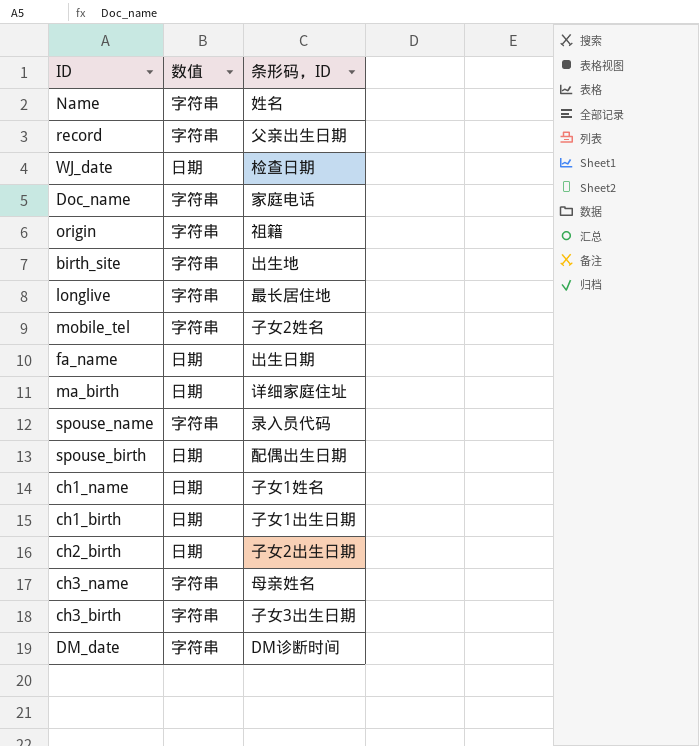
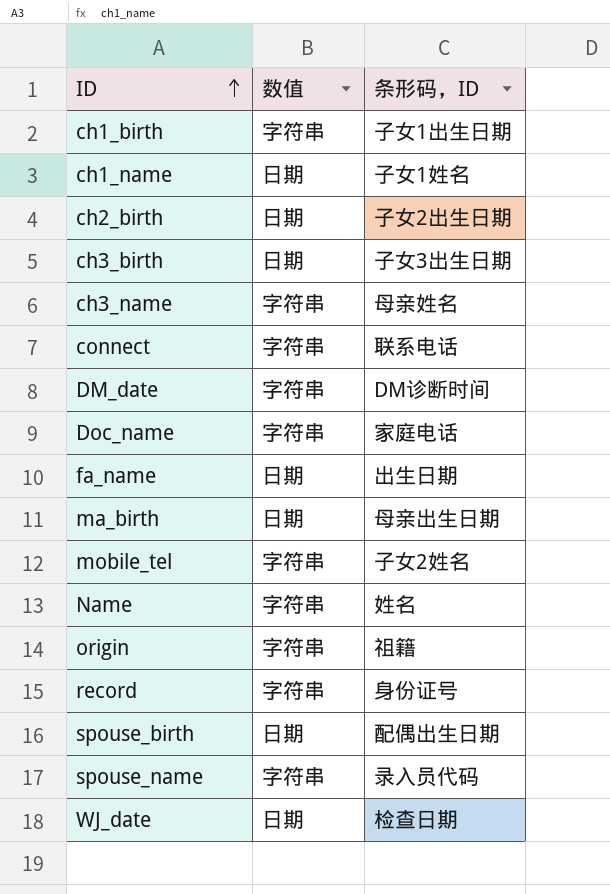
row order: none -> ID ascending
row birth_site: 字符串 | 出生地 -> none
row longlive: 字符串 | 最长居住地 -> none
ch1_birth | 数值: 日期 -> 字符串
ch3_birth | 数值: 字符串 -> 日期
row connect: none -> 字符串 | 联系电话
ma_birth | 条形码，ID: 详细家庭住址 -> 母亲出生日期
record | 条形码，ID: 父亲出生日期 -> 身份证号

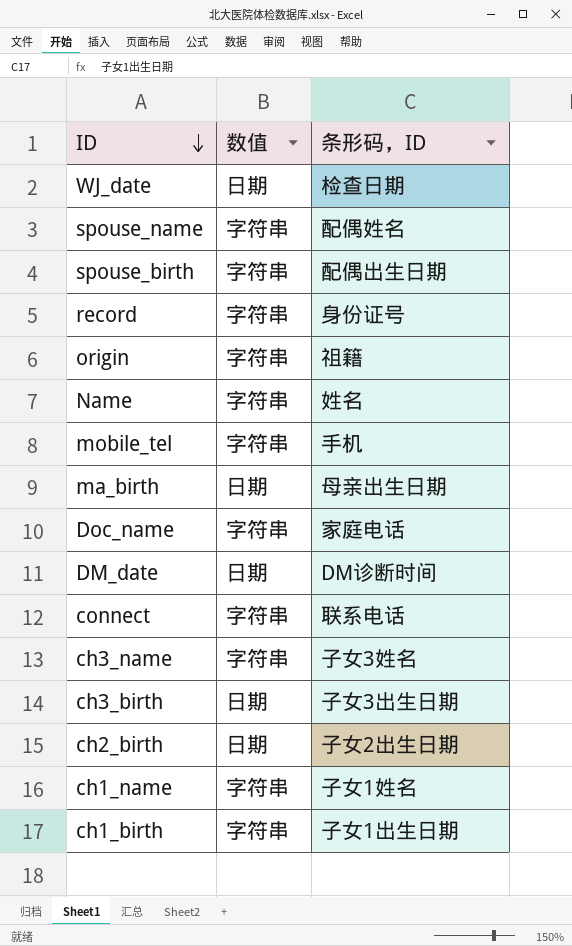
row order: ID ascending -> ID descending
row fa_name: 日期 | 出生日期 -> none
spouse_name | 条形码，ID: 录入员代码 -> 配偶姓名
spouse_birth | 数值: 日期 -> 字符串
mobile_tel | 条形码，ID: 子女2姓名 -> 手机
DM_date | 数值: 字符串 -> 日期
ch3_name | 条形码，ID: 母亲姓名 -> 子女3姓名
ch1_name | 数值: 日期 -> 字符串

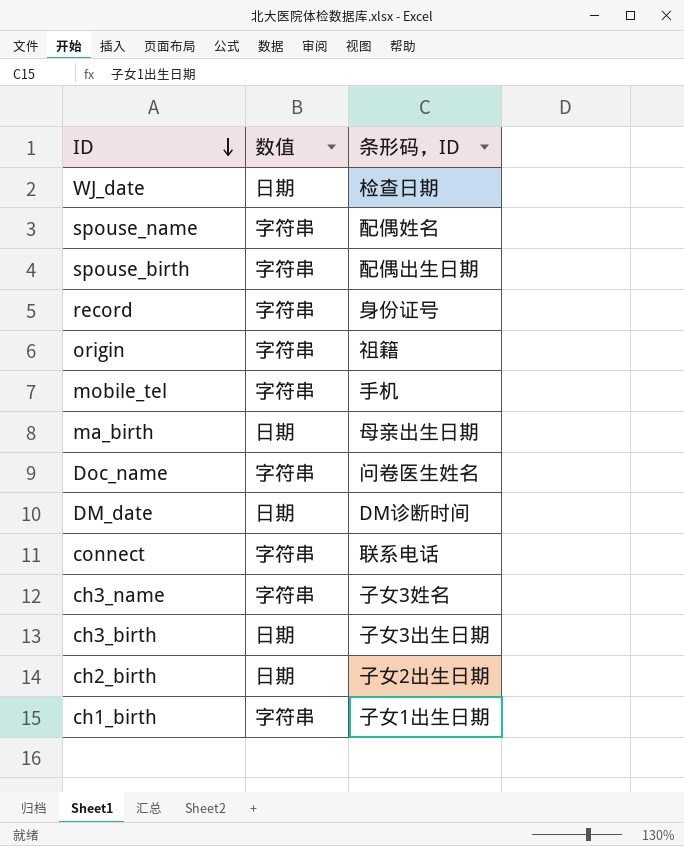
row Name: 字符串 | 姓名 -> none
row ch1_name: 字符串 | 子女1姓名 -> none
Doc_name | 条形码，ID: 家庭电话 -> 问卷医生姓名

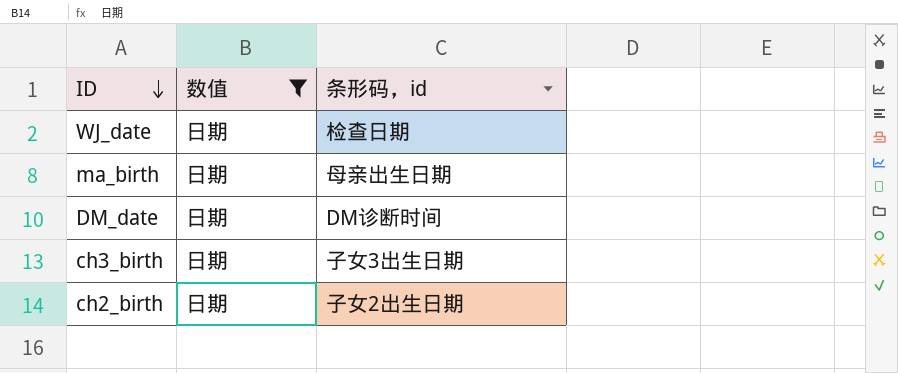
filter: none -> 数值 = 日期
column name: 条形码，ID -> 条形码，id

